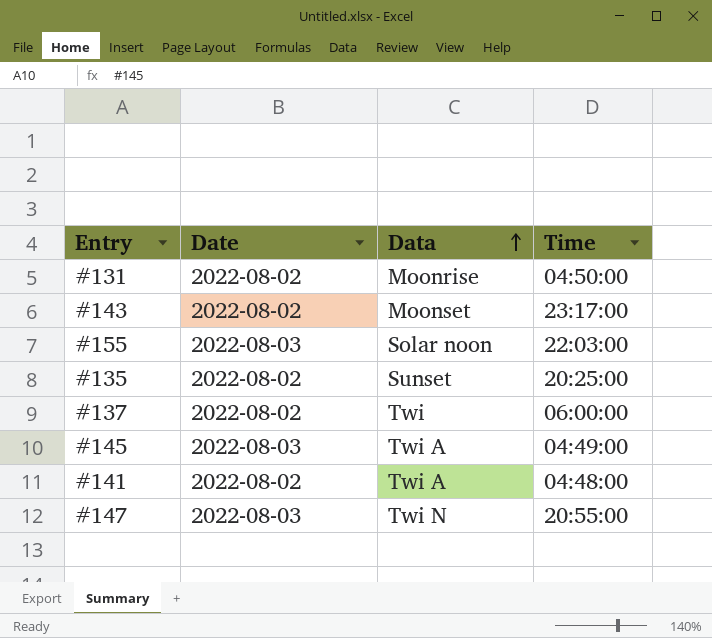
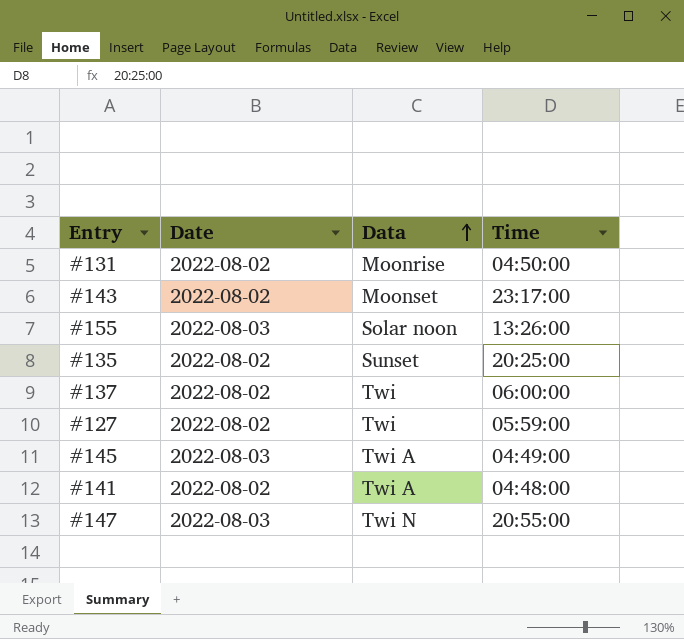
#155 | Time: 22:03:00 -> 13:26:00
row #127: none -> 2022-08-02 | Twi | 05:59:00

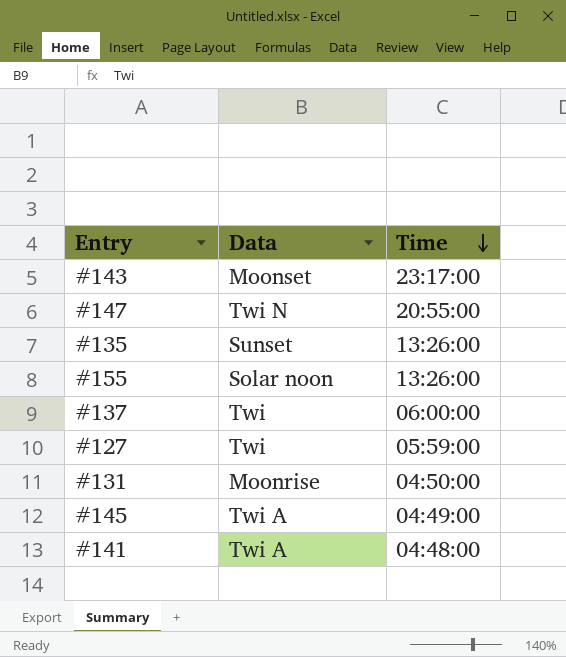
row order: Data ascending -> Time descending
column Date | position: 2 -> none
#135 | Time: 20:25:00 -> 13:26:00

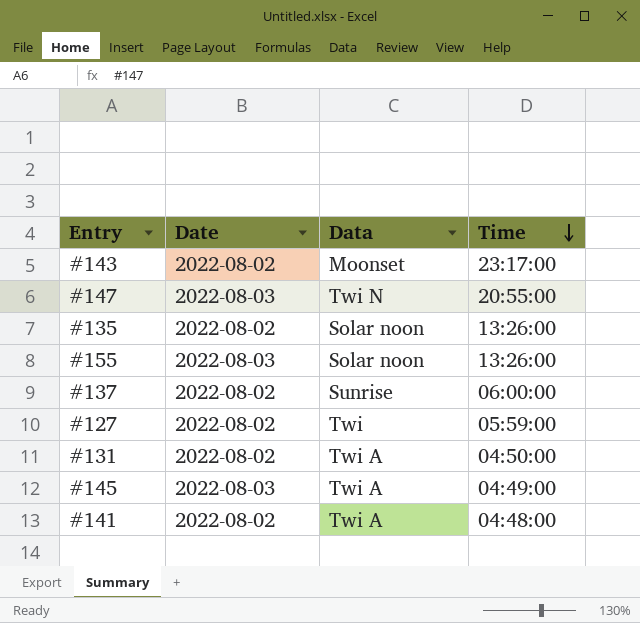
column Date | position: none -> 2
#135 | Data: Sunset -> Solar noon
#137 | Data: Twi -> Sunrise
#131 | Data: Moonrise -> Twi A

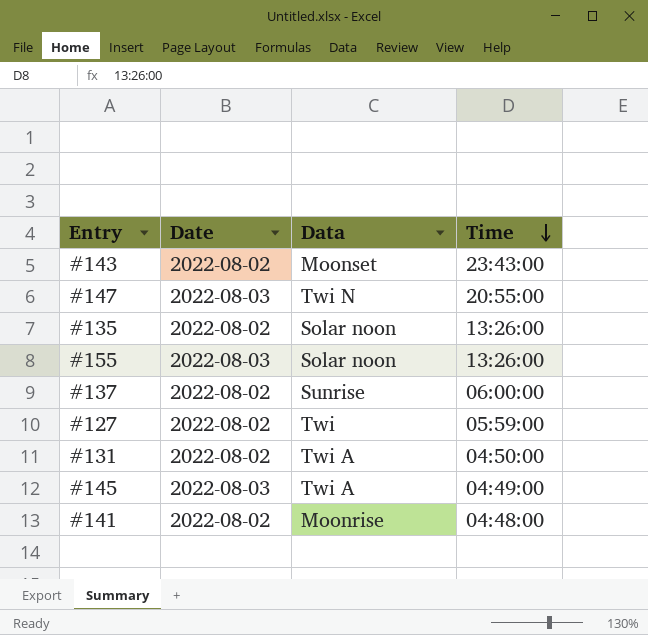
#143 | Time: 23:17:00 -> 23:43:00
#141 | Data: Twi A -> Moonrise

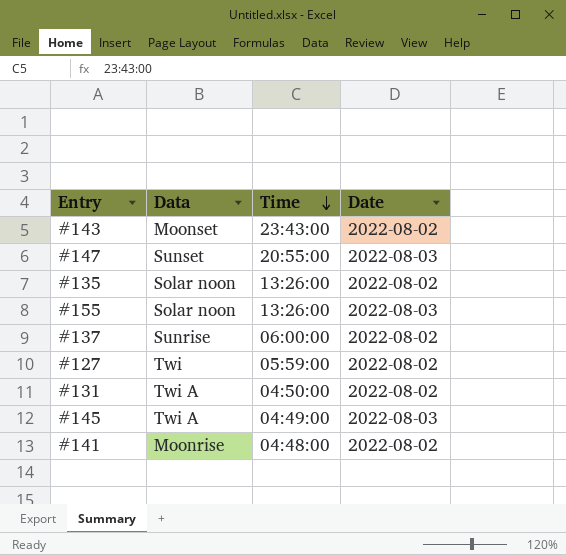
column Date | position: 2 -> 4
#147 | Data: Twi N -> Sunset

